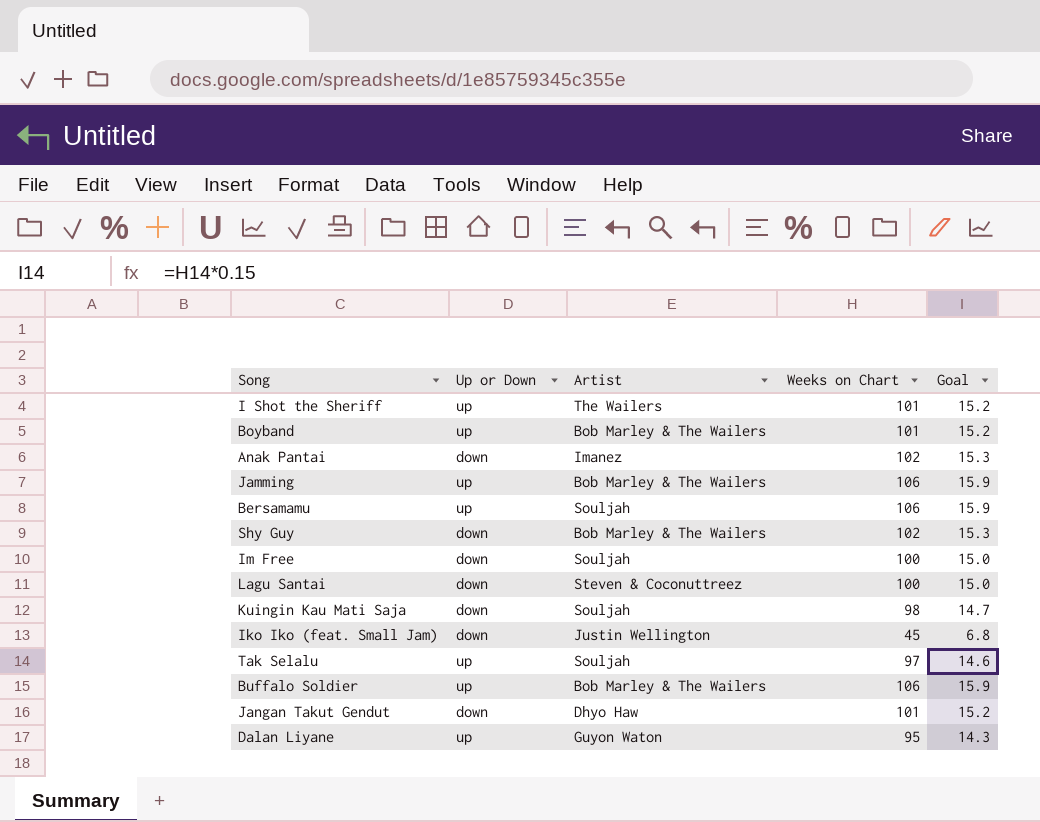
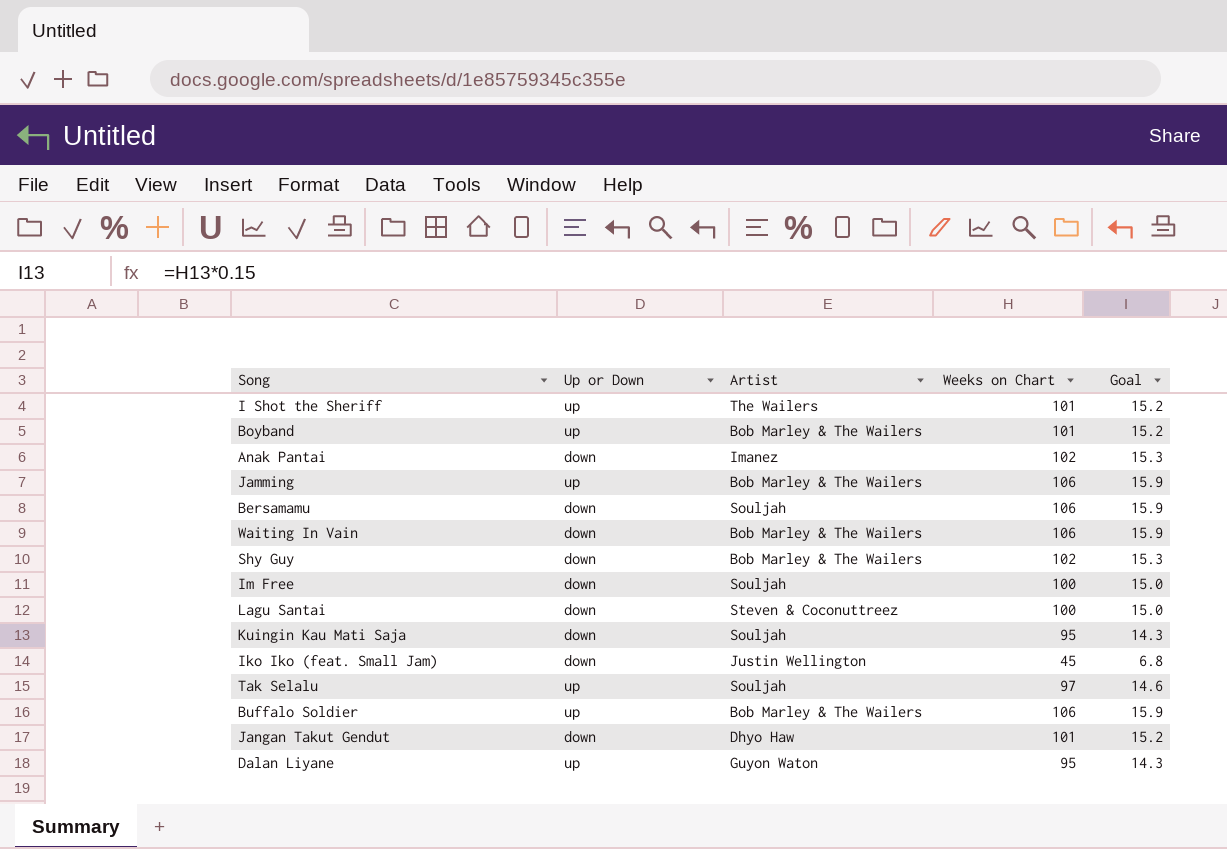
Bersamamu | Up or Down: up -> down
row Waiting In Vain: none -> down | Bob Marley & The Wailers | 106 | 15.9
Kuingin Kau Mati Saja | Weeks on Chart: 98 -> 95
Kuingin Kau Mati Saja | Goal: 14.7 -> 14.3

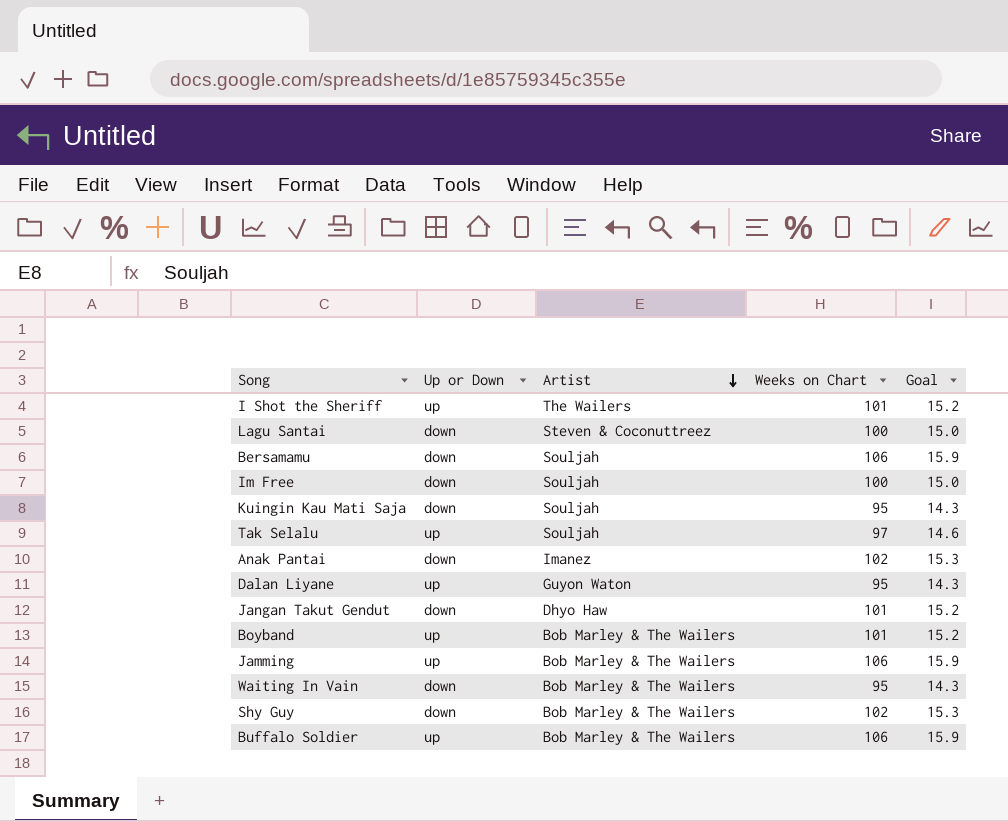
row order: none -> Artist descending
row Iko Iko (feat. Small Jam): down | Justin Wellington | 45 | 6.8 -> none
Waiting In Vain | Weeks on Chart: 106 -> 95
Waiting In Vain | Goal: 15.9 -> 14.3

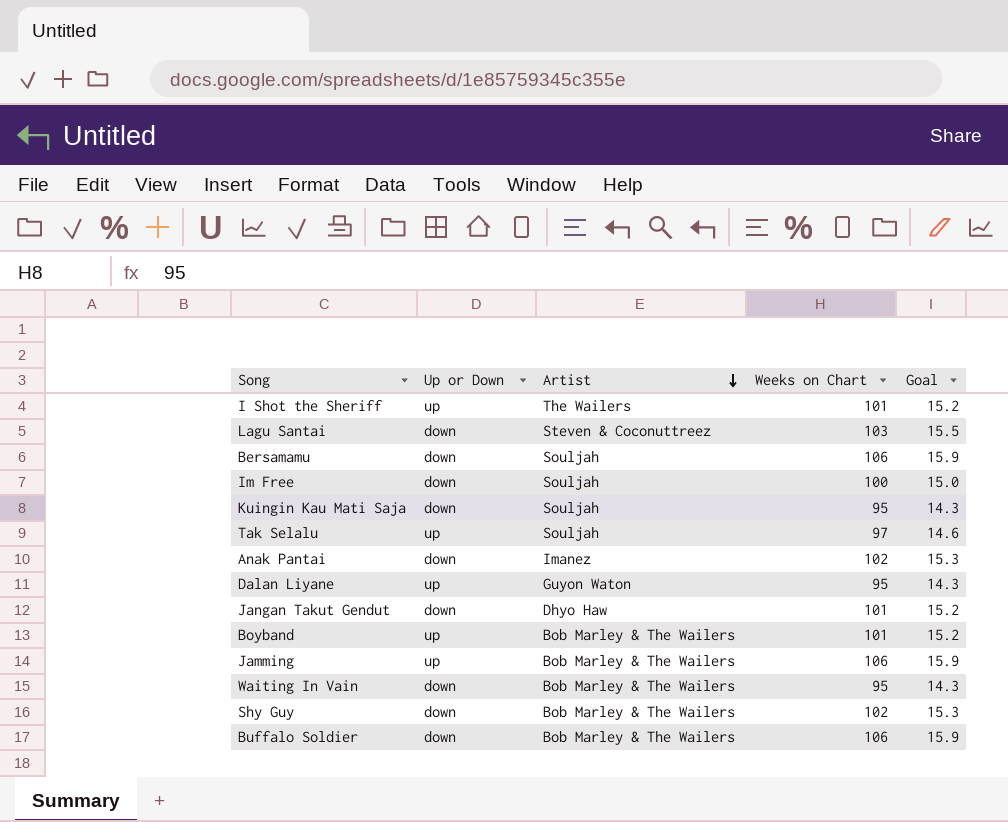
Lagu Santai | Weeks on Chart: 100 -> 103
Lagu Santai | Goal: 15.0 -> 15.5
Buffalo Soldier | Up or Down: up -> down

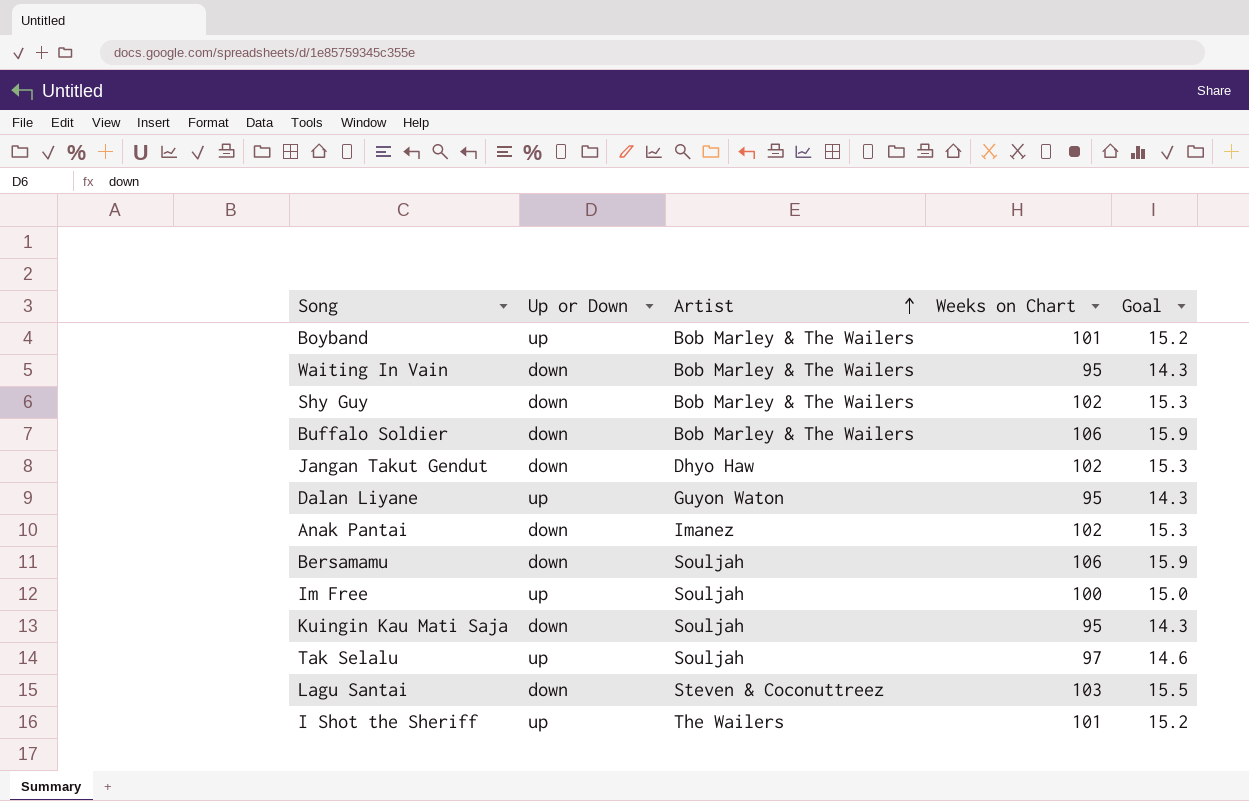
row order: Artist descending -> Artist ascending
row Jamming: up | Bob Marley & The Wailers | 106 | 15.9 -> none
Jangan Takut Gendut | Weeks on Chart: 101 -> 102
Jangan Takut Gendut | Goal: 15.2 -> 15.3
Im Free | Up or Down: down -> up

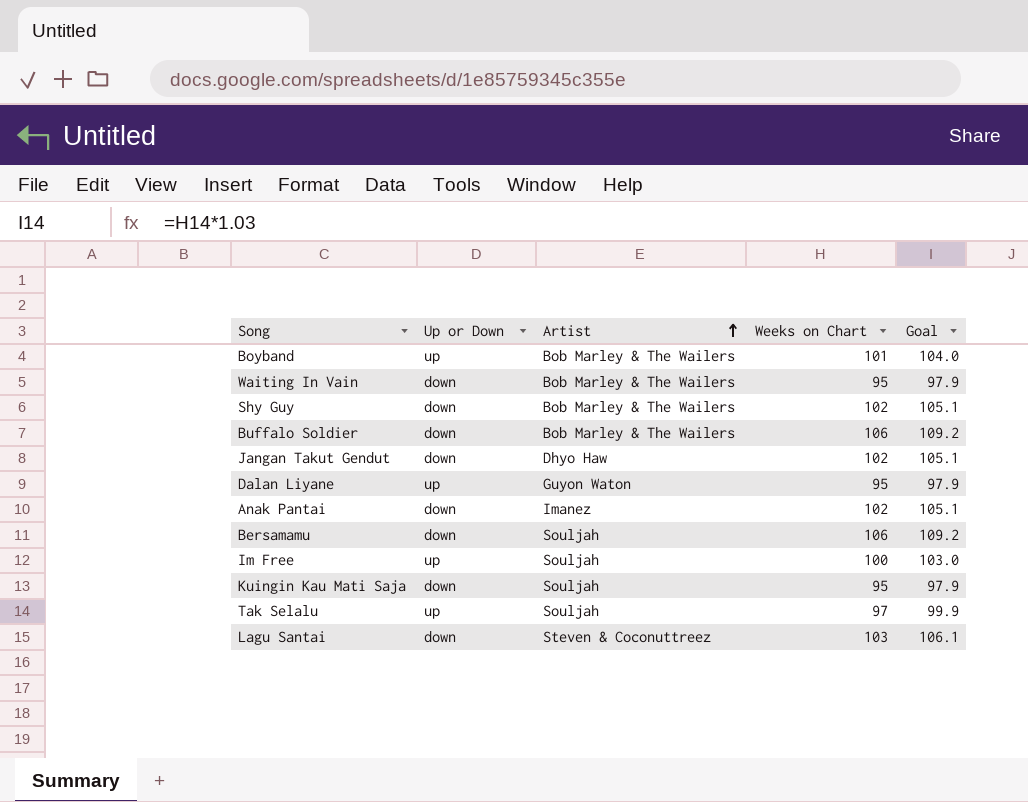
column Goal | formula: [Weeks on Chart] * 0.15 -> [Weeks on Chart] * 1.03
row I Shot the Sheriff: up | The Wailers | 101 | 15.2 -> none

